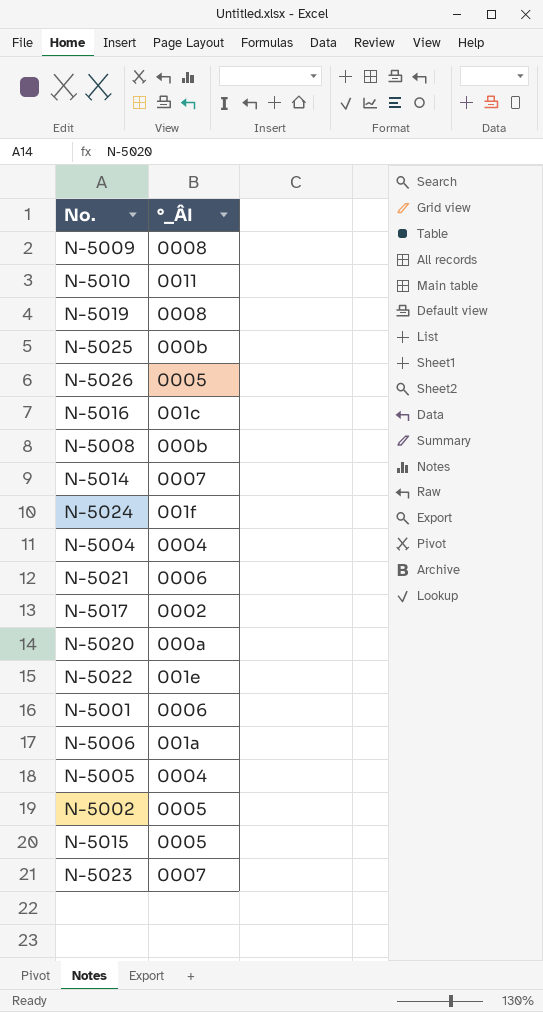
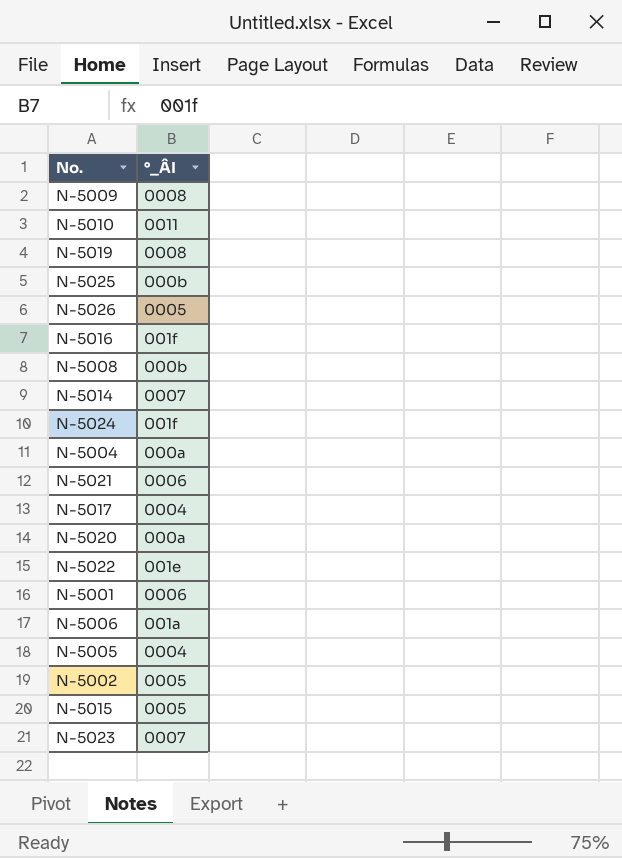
N-5016 | °_ÂI: 001c -> 001f
N-5004 | °_ÂI: 0004 -> 000a
N-5017 | °_ÂI: 0002 -> 0004

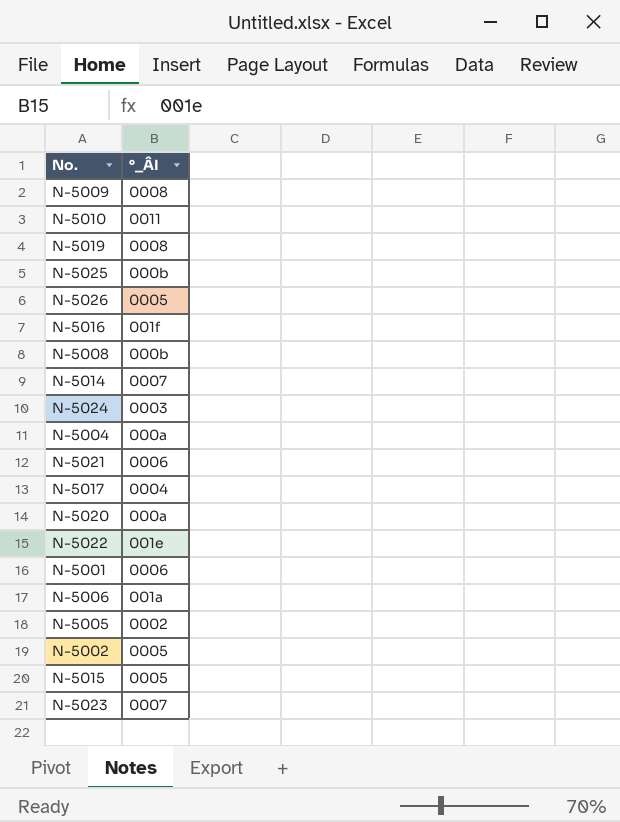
N-5024 | °_ÂI: 001f -> 0003
N-5005 | °_ÂI: 0004 -> 0002

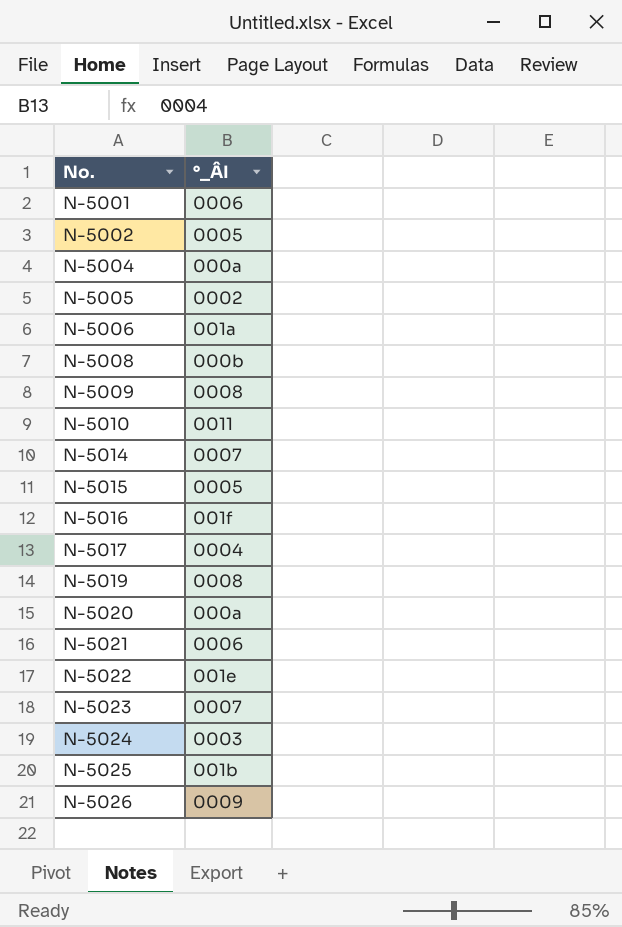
row order: none -> No. ascending
N-5025 | °_ÂI: 000b -> 001b
N-5026 | °_ÂI: 0005 -> 0009

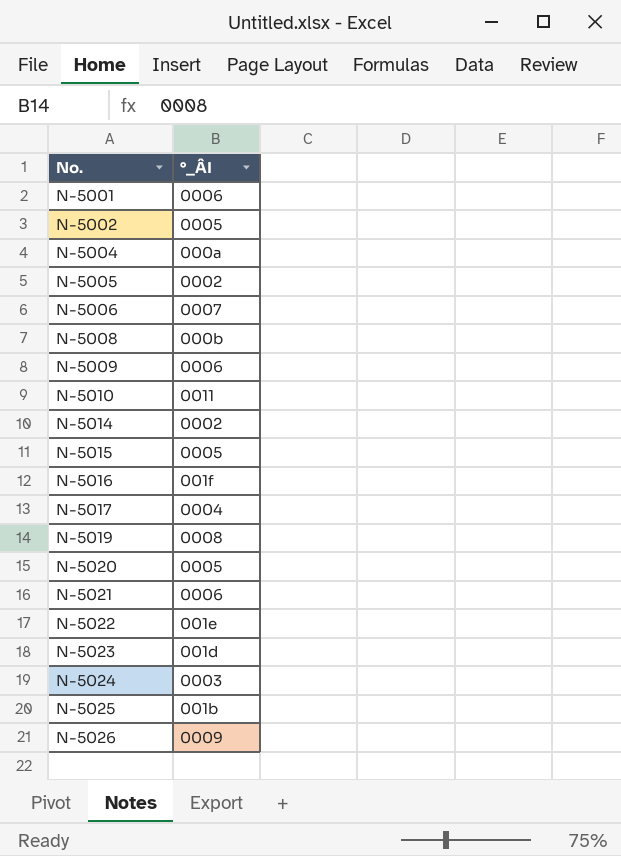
N-5006 | °_ÂI: 001a -> 0007
N-5009 | °_ÂI: 0008 -> 0006
N-5014 | °_ÂI: 0007 -> 0002
N-5020 | °_ÂI: 000a -> 0005
N-5023 | °_ÂI: 0007 -> 001d

